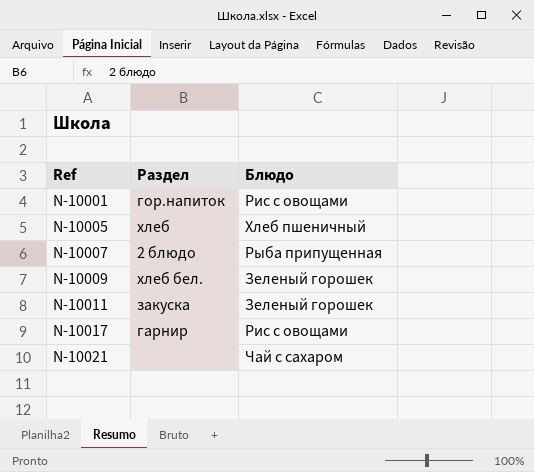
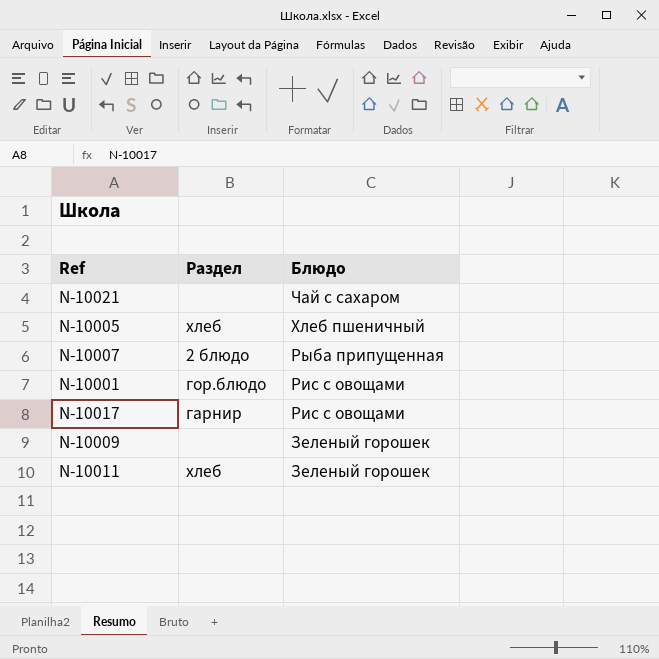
row order: Ref ascending -> Блюдо descending
N-10001 | Раздел: гор.напиток -> гор.блюдо
N-10009 | Раздел: хлеб бел. -> none
N-10011 | Раздел: закуска -> хлеб

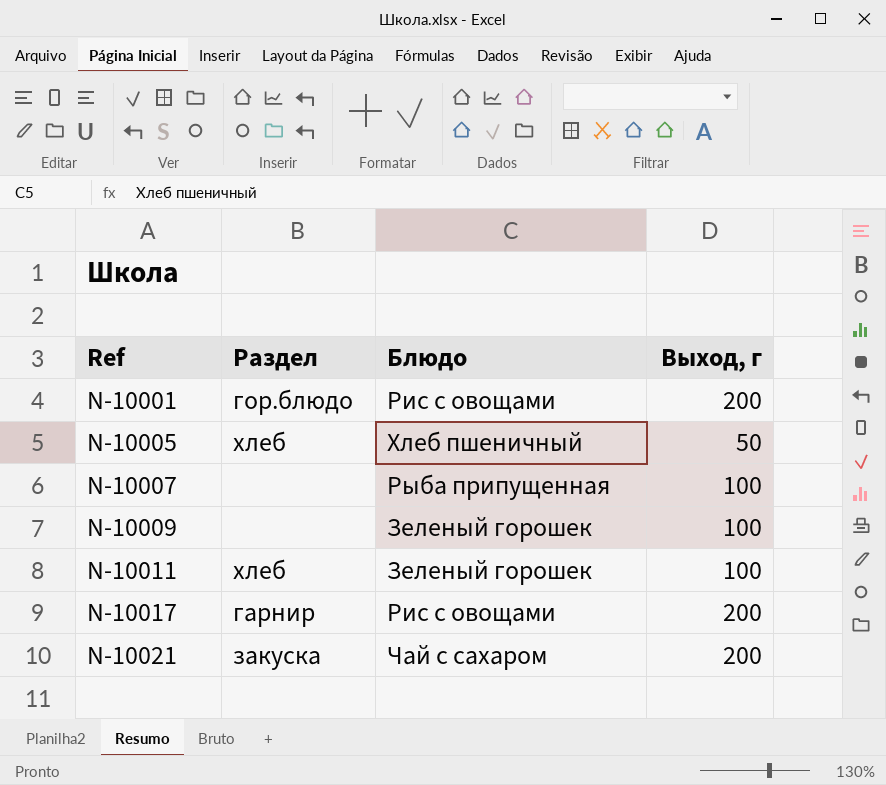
row order: Блюдо descending -> Ref ascending
column Выход, г | position: none -> 4
N-10007 | Раздел: 2 блюдо -> none
N-10021 | Раздел: none -> закуска

